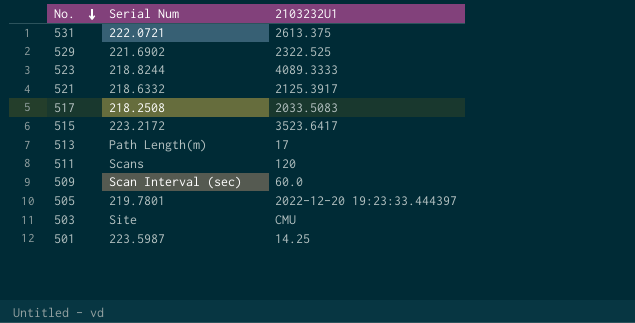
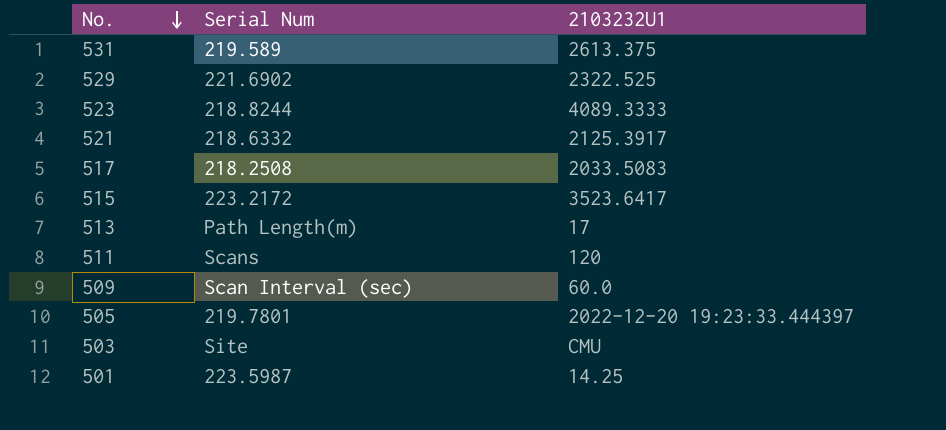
531 | Serial Num: 222.0721 -> 219.589

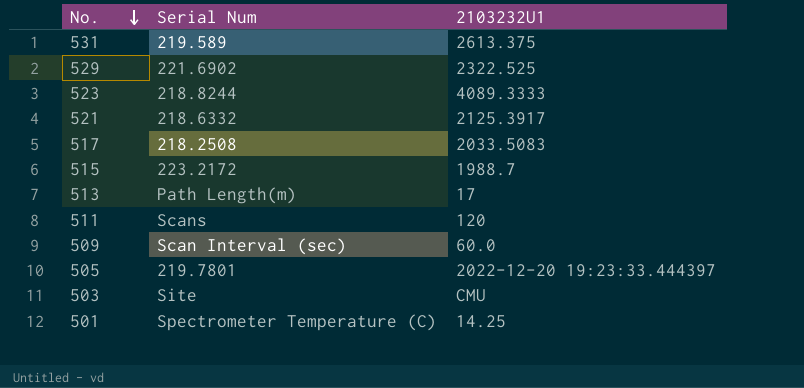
515 | 2103232U1: 3523.6417 -> 1988.7
501 | Serial Num: 223.5987 -> Spectrometer Temperature (C)

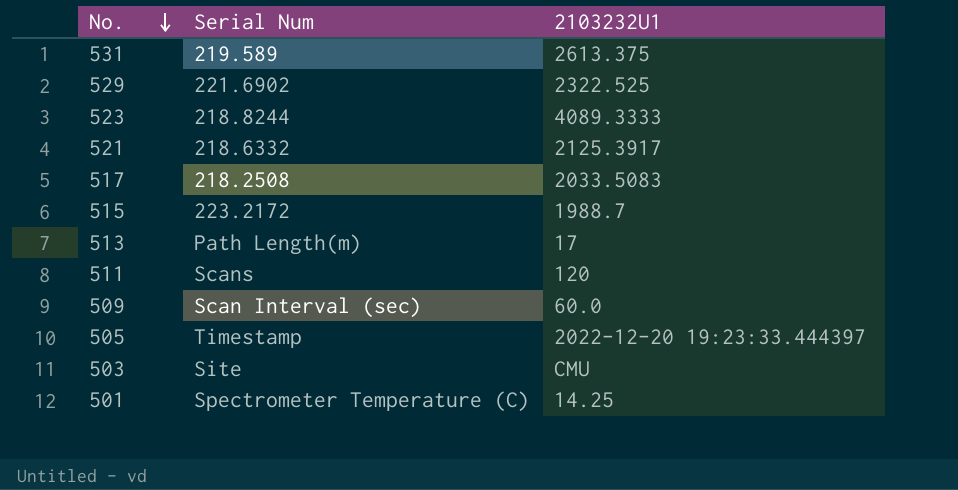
505 | Serial Num: 219.7801 -> Timestamp

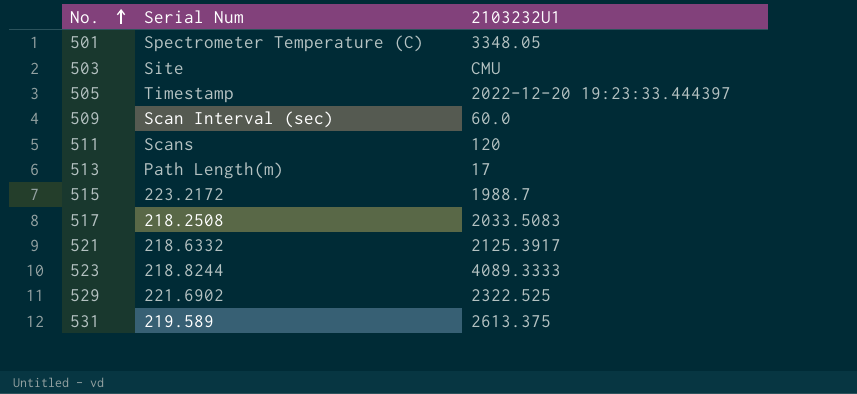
row order: No. descending -> No. ascending
501 | 2103232U1: 14.25 -> 3348.05

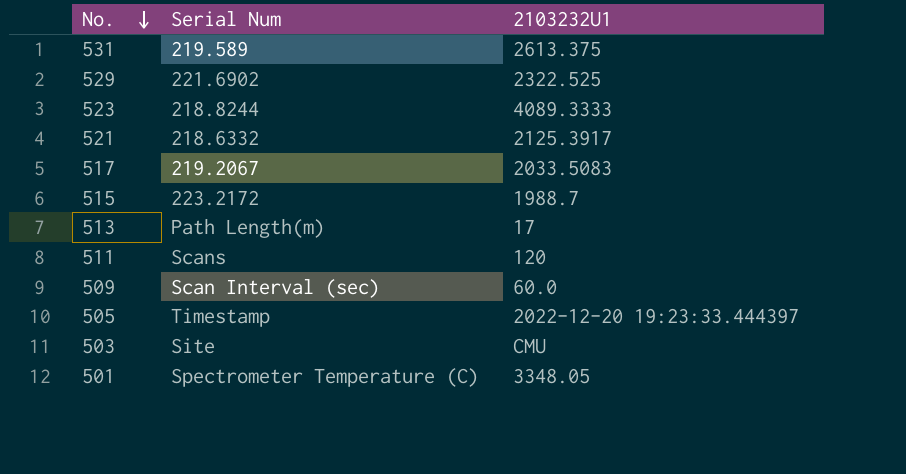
row order: No. ascending -> No. descending
517 | Serial Num: 218.2508 -> 219.2067

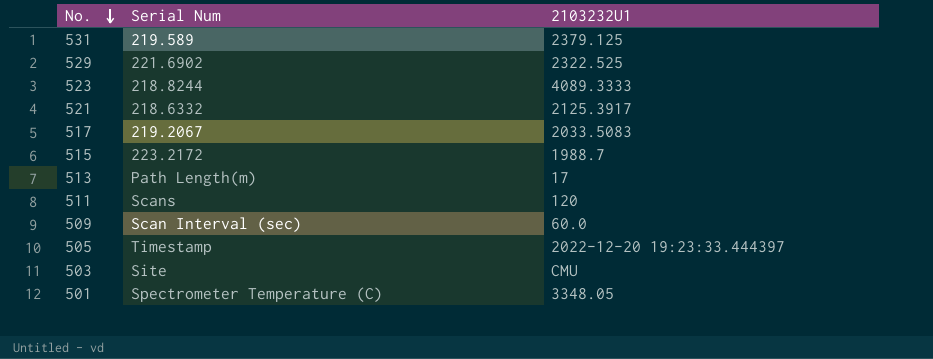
531 | 2103232U1: 2613.375 -> 2379.125

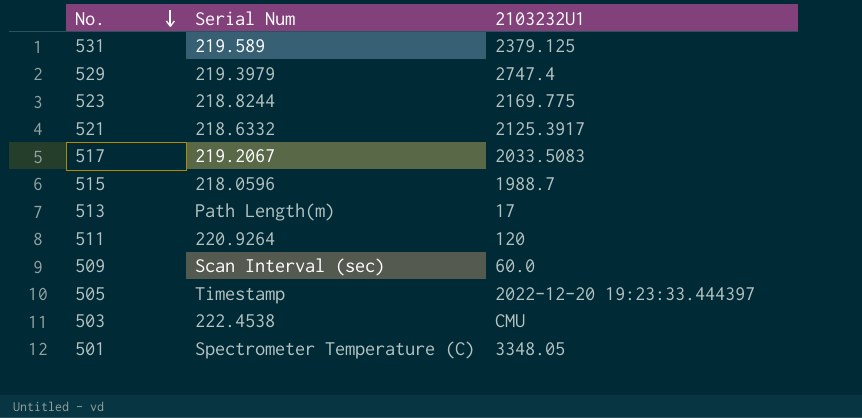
529 | Serial Num: 221.6902 -> 219.3979
529 | 2103232U1: 2322.525 -> 2747.4
523 | 2103232U1: 4089.3333 -> 2169.775
515 | Serial Num: 223.2172 -> 218.0596
511 | Serial Num: Scans -> 220.9264
503 | Serial Num: Site -> 222.4538

